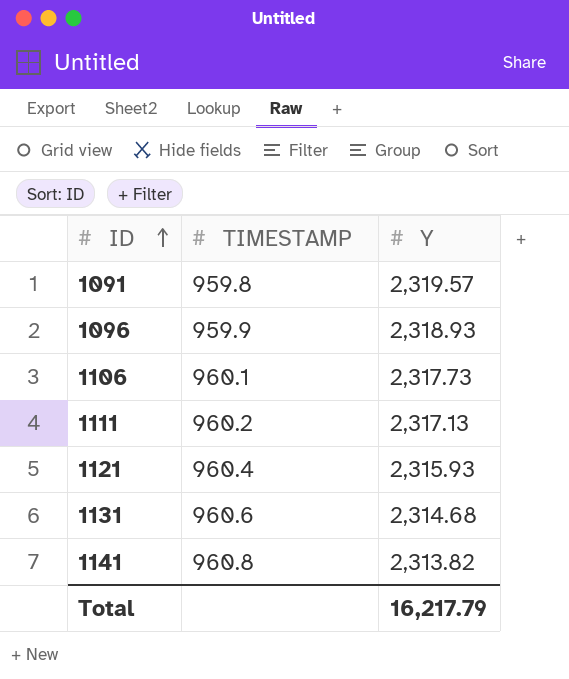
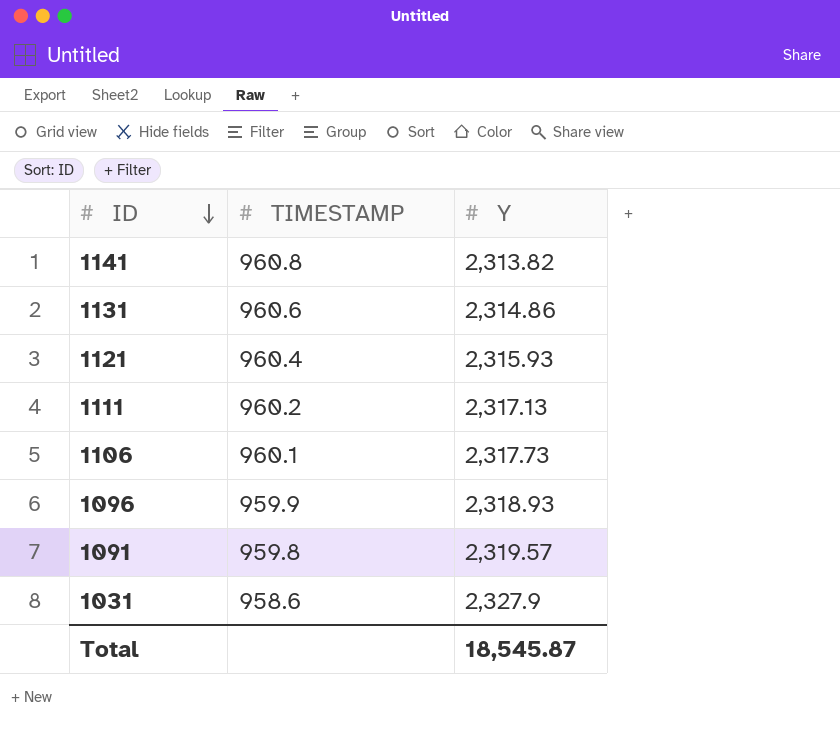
row order: ID ascending -> ID descending
1131 | Y: 2,314.68 -> 2,314.86
row 1031: none -> 958.6 | 2,327.9
Total | Y: 16,217.79 -> 18,545.87

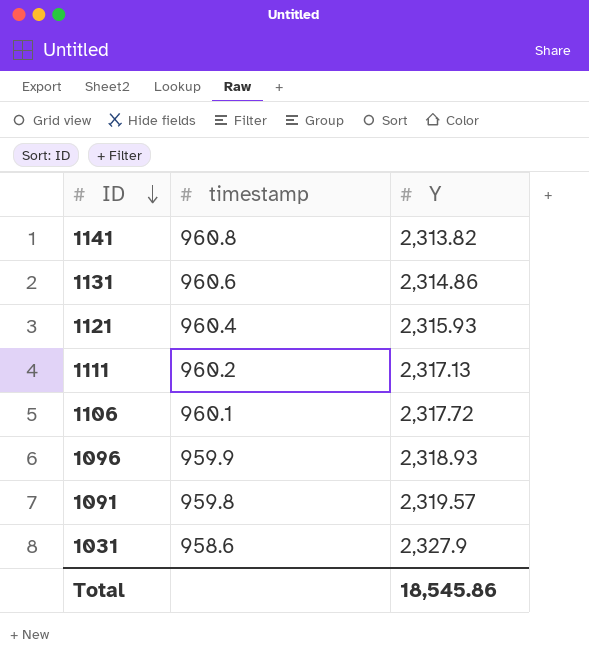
column name: TIMESTAMP -> timestamp
1106 | Y: 2,317.73 -> 2,317.72
Total | Y: 18,545.87 -> 18,545.86

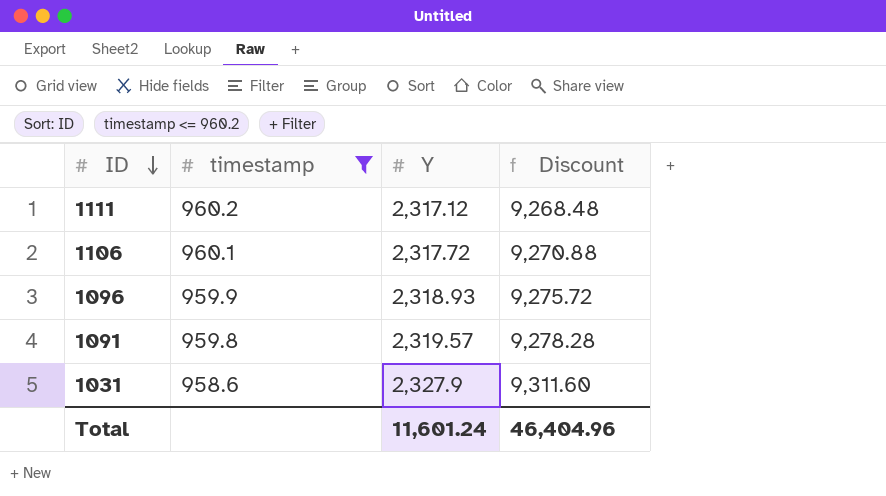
filter: none -> timestamp <= 960.2
column Discount | formula: none -> [Y] * 4
1111 | Y: 2,317.13 -> 2,317.12
Total | Y: 18,545.86 -> 11,601.24

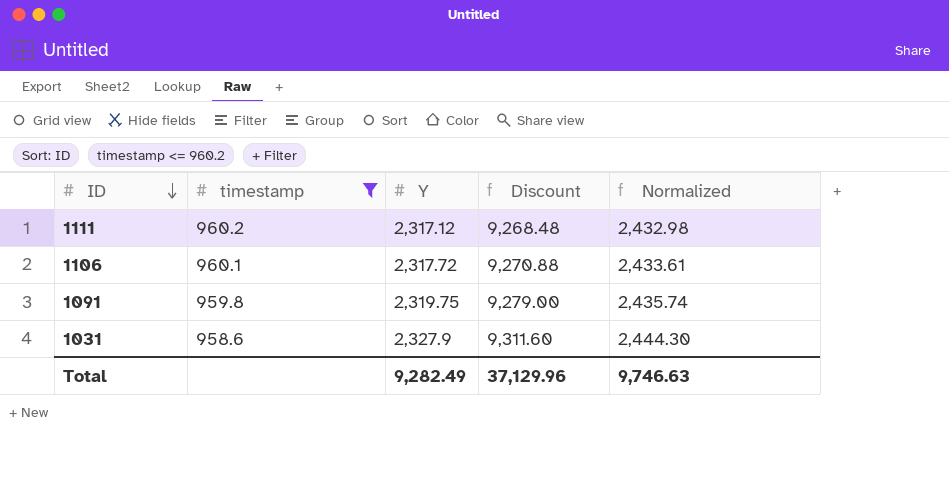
column Normalized | formula: none -> [Y] * 1.05
row 1096: 959.9 | 2,318.93 | 9,275.72 -> none
1091 | Y: 2,319.57 -> 2,319.75
1091 | Discount: 9,278.28 -> 9,279.00
Total | Y: 11,601.24 -> 9,282.49
Total | Discount: 46,404.96 -> 37,129.96

